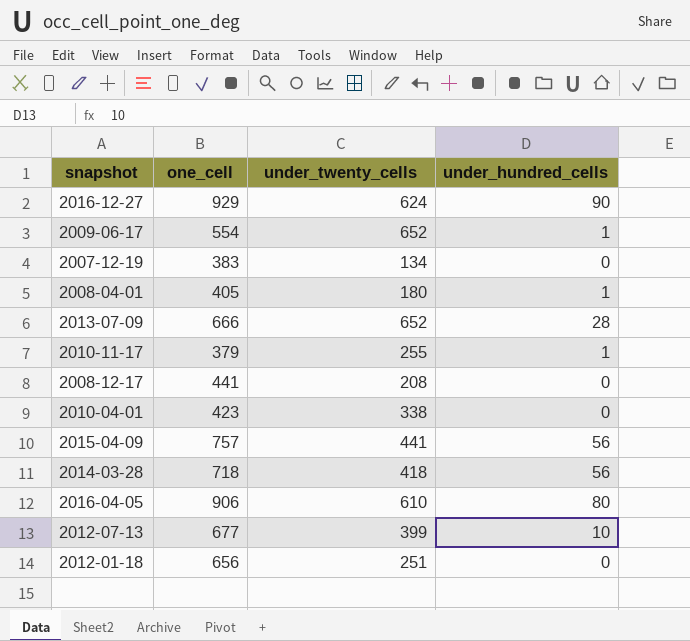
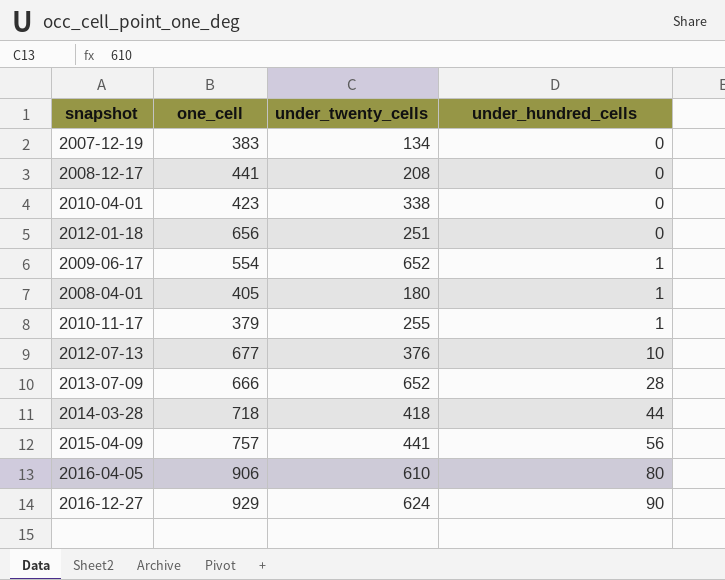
row order: none -> under_hundred_cells ascending
2012-07-13 | under_twenty_cells: 399 -> 376
2014-03-28 | under_hundred_cells: 56 -> 44

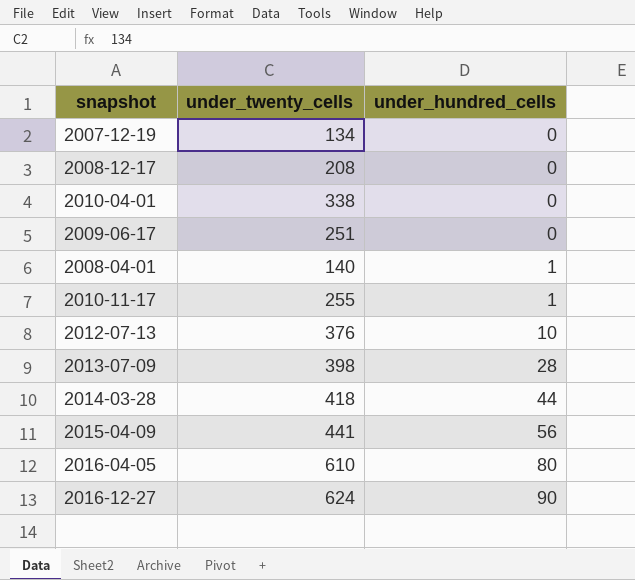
column one_cell | position: 2 -> none
row 2012-01-18: 656 | 251 | 0 -> none
2009-06-17 | under_twenty_cells: 652 -> 251
2009-06-17 | under_hundred_cells: 1 -> 0
2008-04-01 | under_twenty_cells: 180 -> 140
2013-07-09 | under_twenty_cells: 652 -> 398

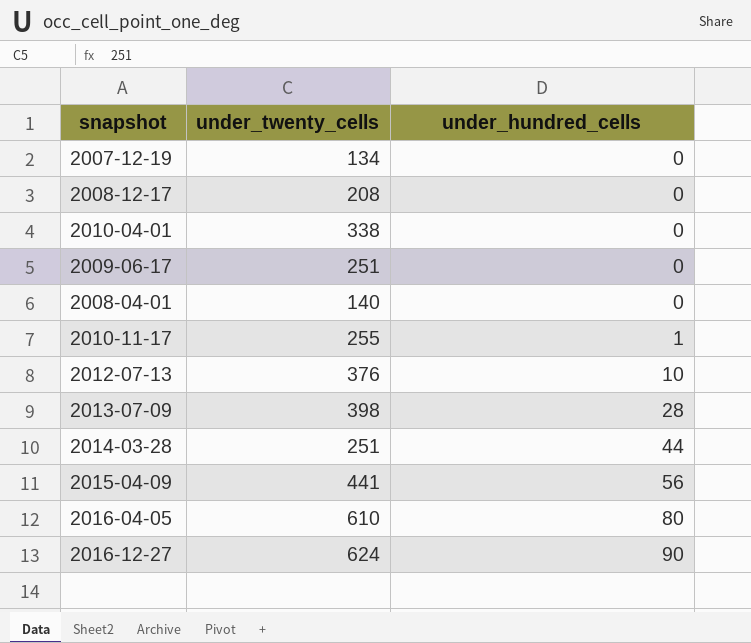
2008-04-01 | under_hundred_cells: 1 -> 0
2014-03-28 | under_twenty_cells: 418 -> 251

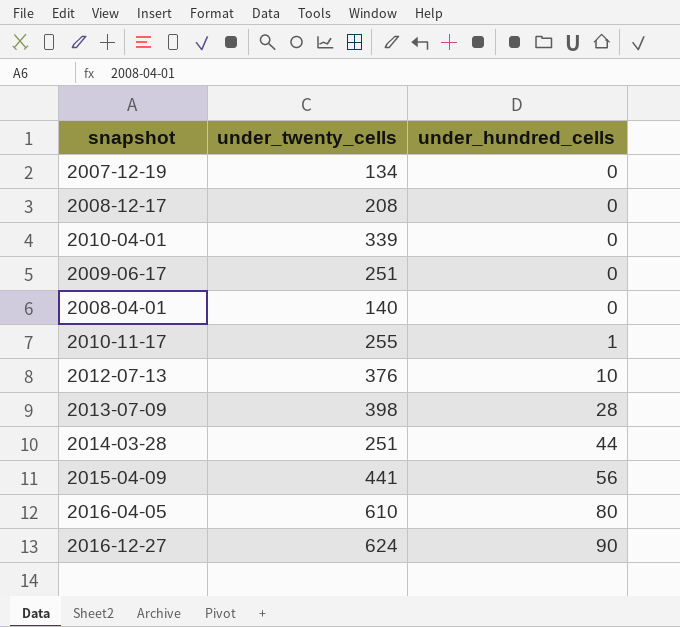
2010-04-01 | under_twenty_cells: 338 -> 339

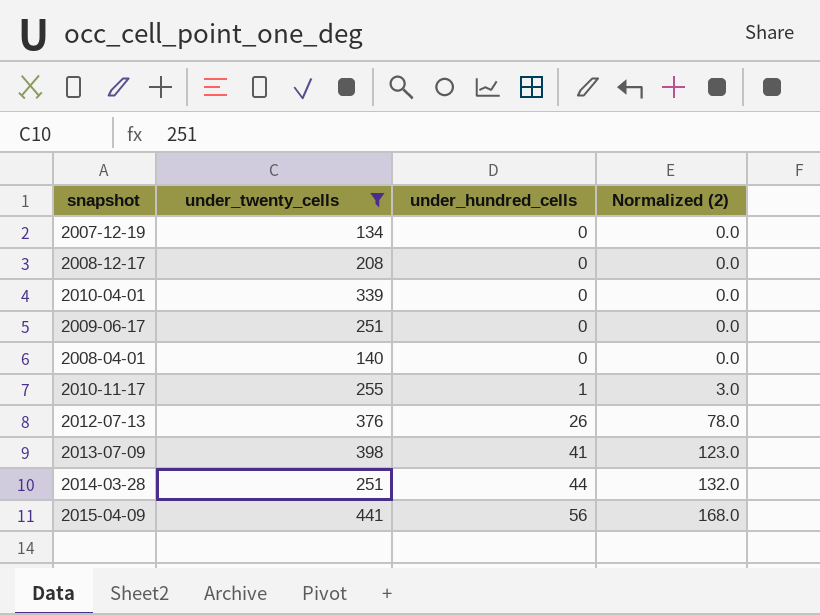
filter: none -> under_twenty_cells <= 441
column Normalized (2) | formula: none -> [under_hundred_cells] * 3
2012-07-13 | under_hundred_cells: 10 -> 26
2013-07-09 | under_hundred_cells: 28 -> 41

